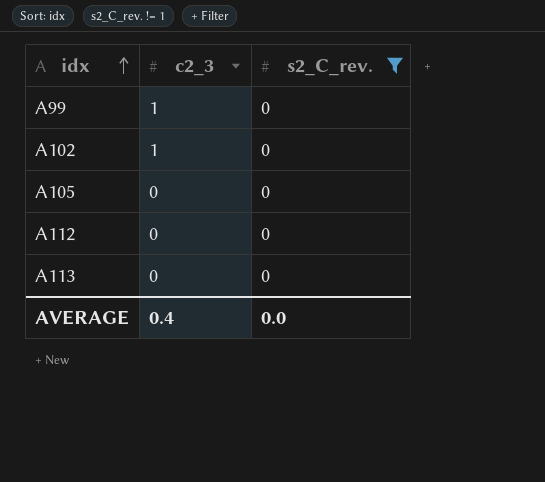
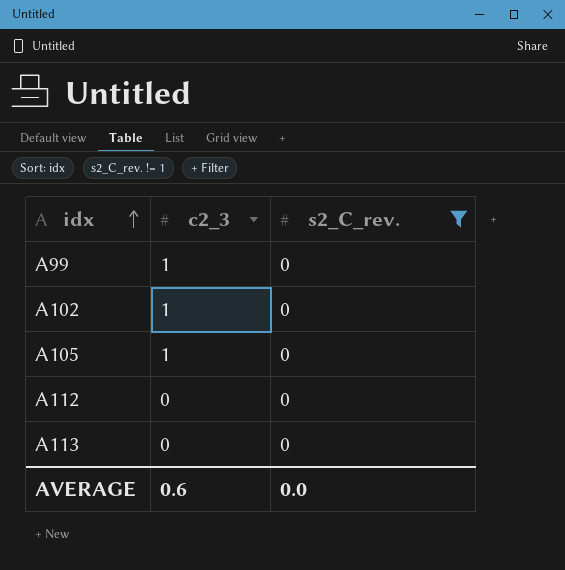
A105 | c2_3: 0 -> 1
AVERAGE | c2_3: 0.4 -> 0.6

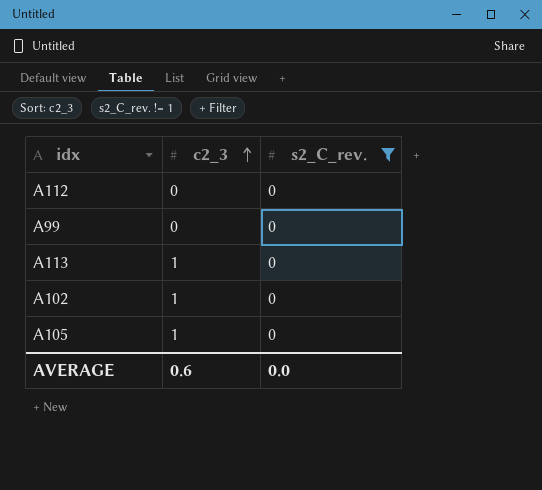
row order: idx ascending -> c2_3 ascending
A99 | c2_3: 1 -> 0
A113 | c2_3: 0 -> 1

